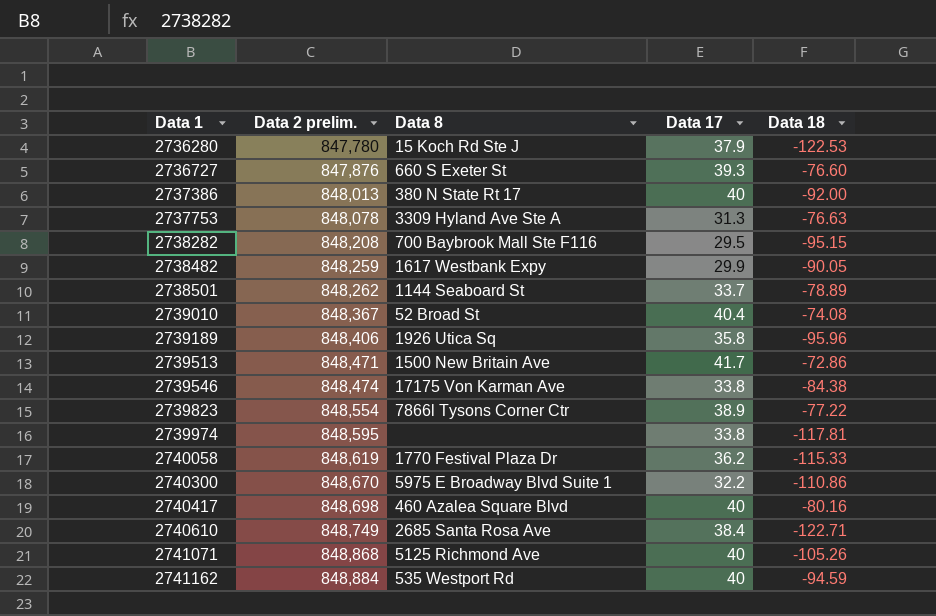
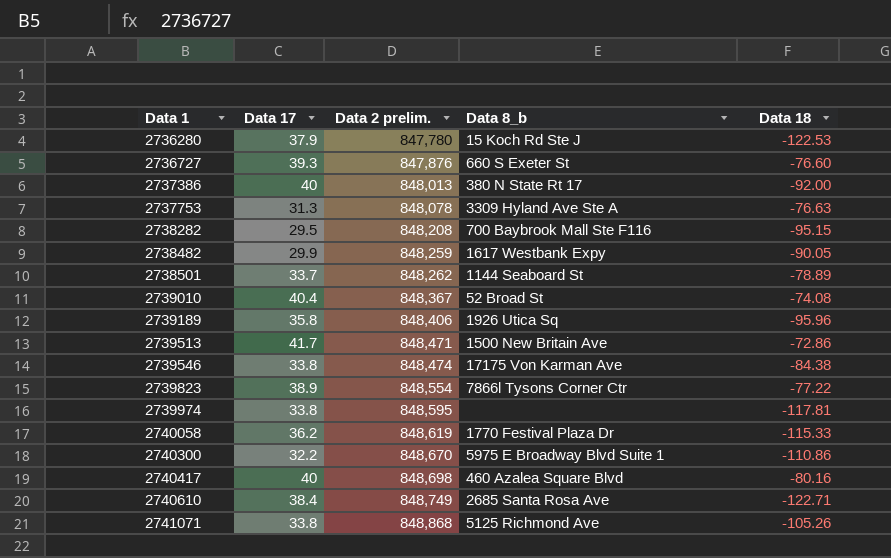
column Data 17 | position: 4 -> 2
column name: Data 8 -> Data 8_b
row 2741162: 848,884 | 535 Westport Rd | 40 | -94.59 -> none
2741071 | Data 17: 40 -> 33.8

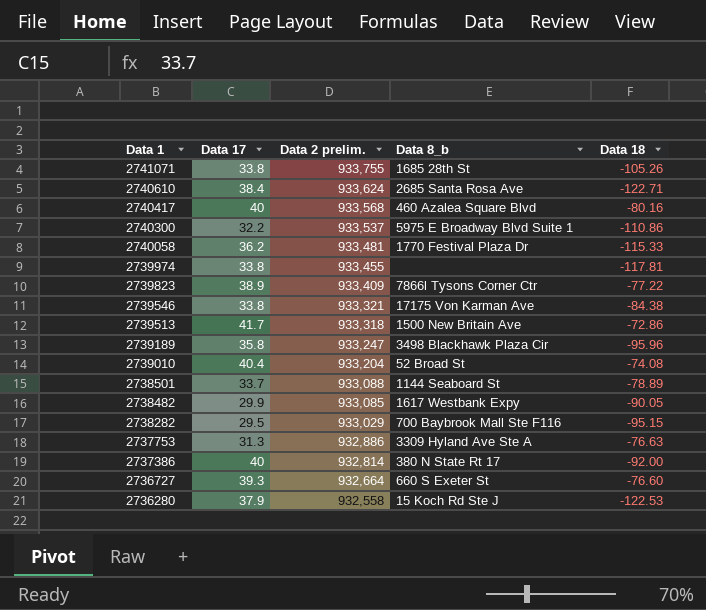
row order: Data 1 ascending -> Data 1 descending
2741071 | Data 2 prelim.: 848,868 -> 933,755
2741071 | Data 8_b: 5125 Richmond Ave -> 1685 28th St
2740610 | Data 2 prelim.: 848,749 -> 933,624
2740417 | Data 2 prelim.: 848,698 -> 933,568
2740300 | Data 2 prelim.: 848,670 -> 933,537
2740058 | Data 2 prelim.: 848,619 -> 933,481
2739974 | Data 2 prelim.: 848,595 -> 933,455
2739823 | Data 2 prelim.: 848,554 -> 933,409
2739546 | Data 2 prelim.: 848,474 -> 933,321
2739513 | Data 2 prelim.: 848,471 -> 933,318
2739189 | Data 2 prelim.: 848,406 -> 933,247
2739189 | Data 8_b: 1926 Utica Sq -> 3498 Blackhawk Plaza Cir
2739010 | Data 2 prelim.: 848,367 -> 933,204
2738501 | Data 2 prelim.: 848,262 -> 933,088
2738482 | Data 2 prelim.: 848,259 -> 933,085
2738282 | Data 2 prelim.: 848,208 -> 933,029
2737753 | Data 2 prelim.: 848,078 -> 932,886
2737386 | Data 2 prelim.: 848,013 -> 932,814
2736727 | Data 2 prelim.: 847,876 -> 932,664
2736280 | Data 2 prelim.: 847,780 -> 932,558

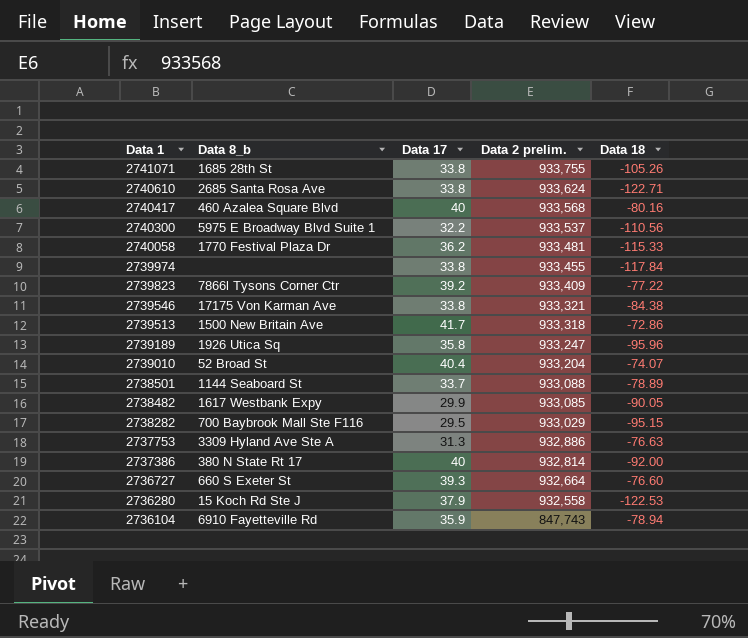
column Data 8_b | position: 4 -> 2
2740610 | Data 17: 38.4 -> 33.8
2740300 | Data 18: -110.86 -> -110.56
2739974 | Data 18: -117.81 -> -117.84
2739823 | Data 17: 38.9 -> 39.2
2739189 | Data 8_b: 3498 Blackhawk Plaza Cir -> 1926 Utica Sq
2739010 | Data 18: -74.08 -> -74.07
row 2736104: none -> 6910 Fayetteville Rd | 35.9 | 847,743 | -78.94

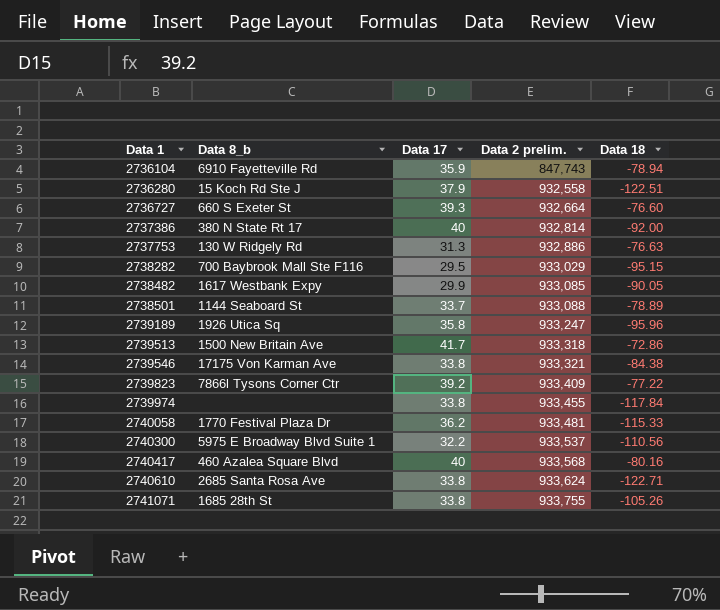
row order: Data 1 descending -> Data 1 ascending
row 2739010: 52 Broad St | 40.4 | 933,204 | -74.07 -> none
2736280 | Data 18: -122.53 -> -122.51
2737753 | Data 8_b: 3309 Hyland Ave Ste A -> 130 W Ridgely Rd

